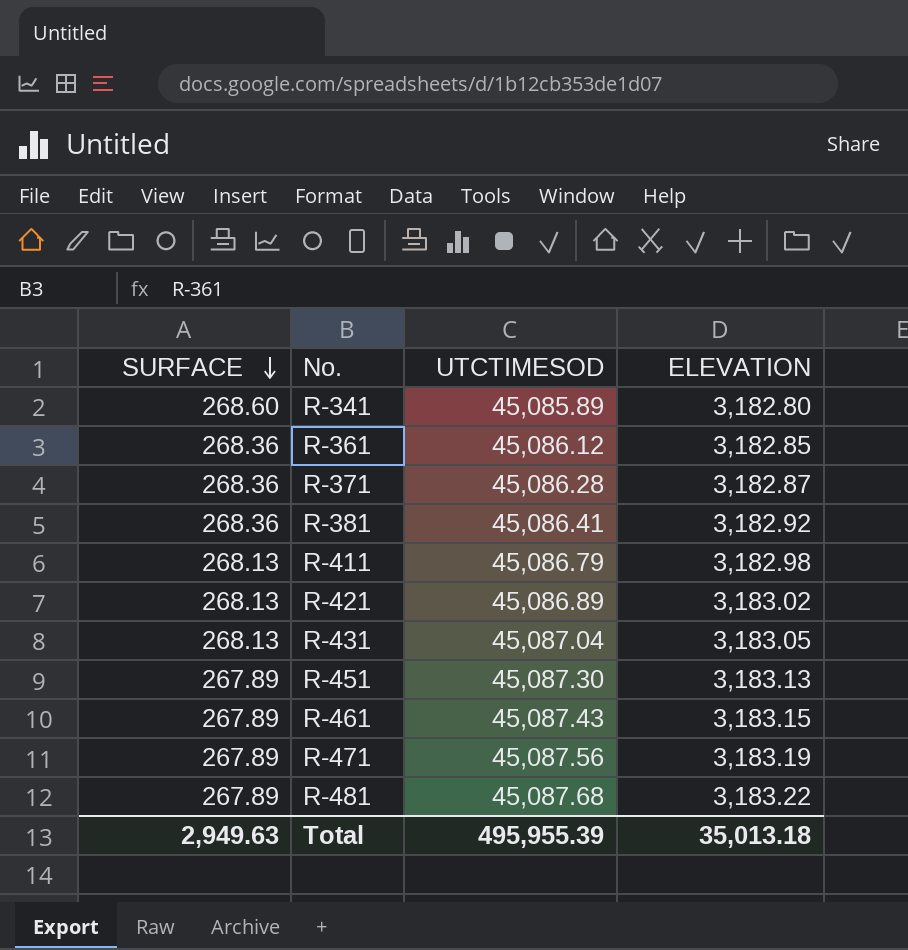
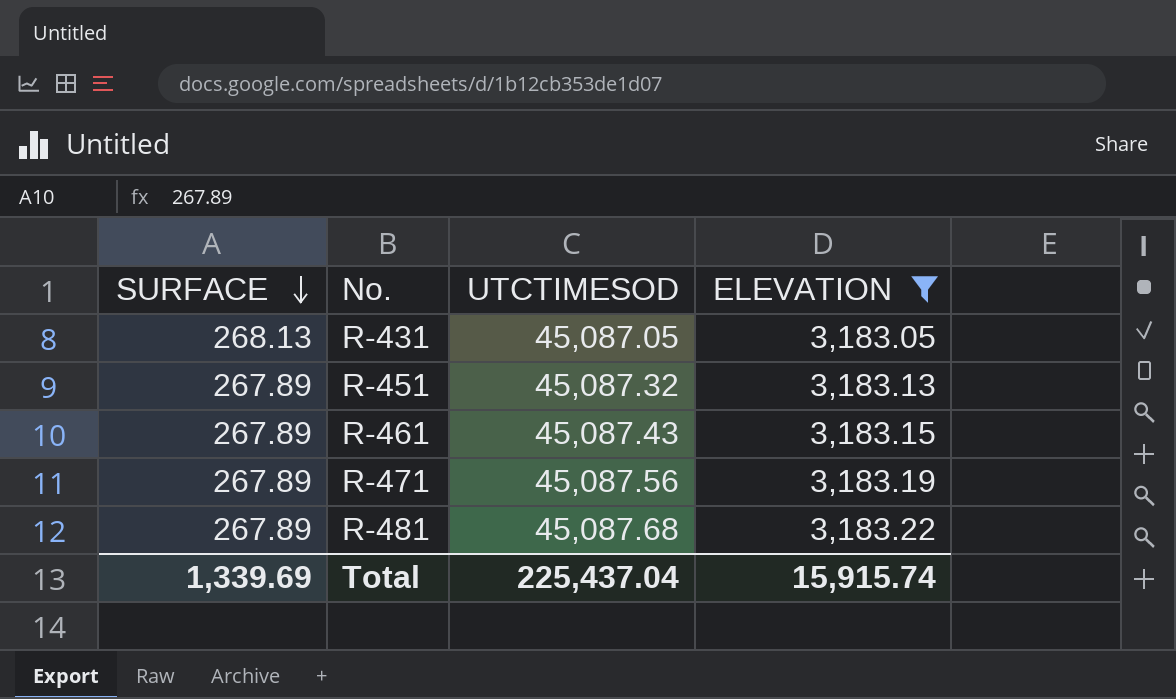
filter: none -> ELEVATION >= 3,183.05
R-431 | UTCTIMESOD: 45,087.04 -> 45,087.05
R-451 | UTCTIMESOD: 45,087.30 -> 45,087.32
Total | SURFACE: 2,949.63 -> 1,339.69
Total | UTCTIMESOD: 495,955.39 -> 225,437.04
Total | ELEVATION: 35,013.18 -> 15,915.74

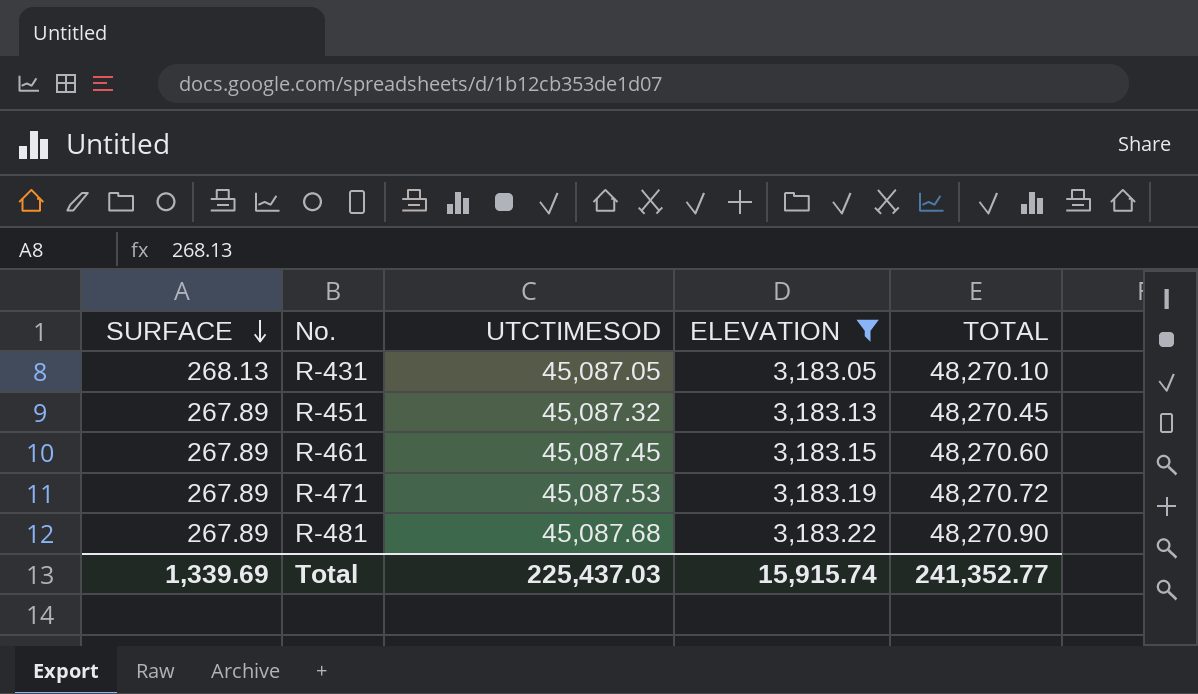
column TOTAL | formula: none -> [UTCTIMESOD] + [ELEVATION]
R-461 | UTCTIMESOD: 45,087.43 -> 45,087.45
R-471 | UTCTIMESOD: 45,087.56 -> 45,087.53
Total | UTCTIMESOD: 225,437.04 -> 225,437.03

